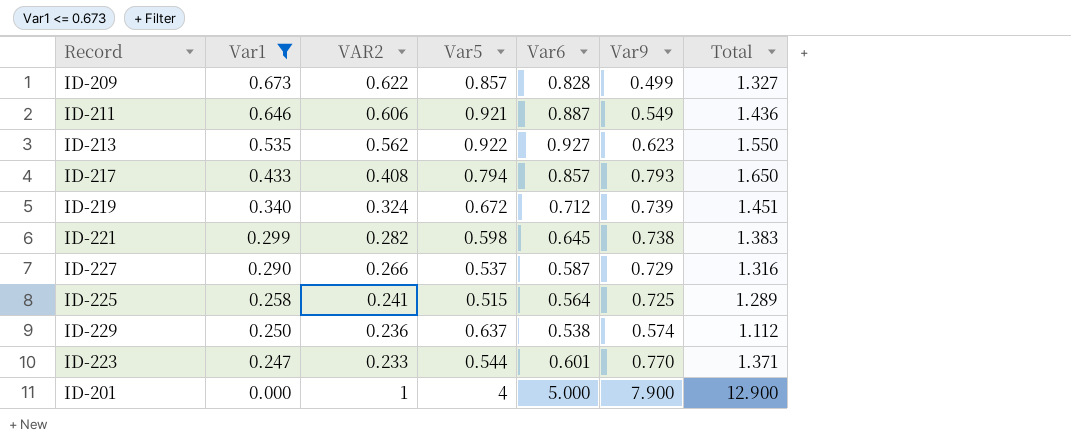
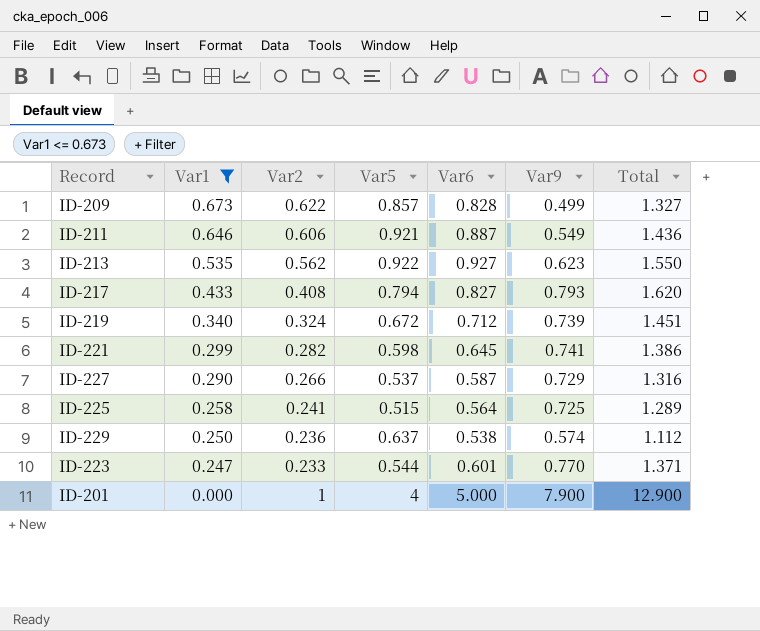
column name: VAR2 -> Var2
ID-217 | Var6: 0.857 -> 0.827
ID-217 | Total: 1.650 -> 1.620
ID-221 | Var9: 0.738 -> 0.741
ID-221 | Total: 1.383 -> 1.386

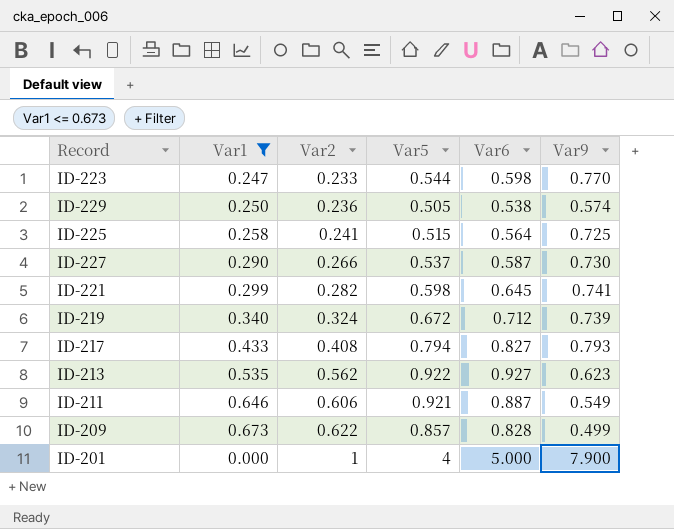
row order: Var1 descending -> Var2 ascending
column Total | formula: [Var6] + [Var9] -> none
ID-223 | Var6: 0.601 -> 0.598
ID-229 | Var5: 0.637 -> 0.505
ID-227 | Var9: 0.729 -> 0.730

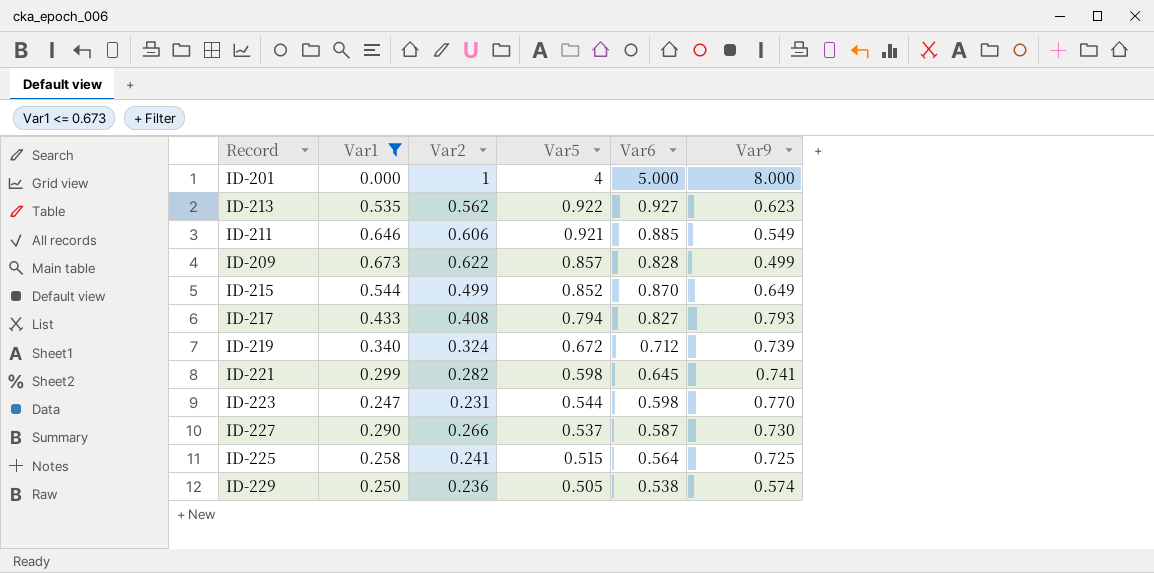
row order: Var2 ascending -> Var5 descending
ID-201 | Var9: 7.900 -> 8.000
ID-211 | Var6: 0.887 -> 0.885
row ID-215: none -> 0.544 | 0.499 | 0.852 | 0.870 | 0.649
ID-223 | Var2: 0.233 -> 0.231

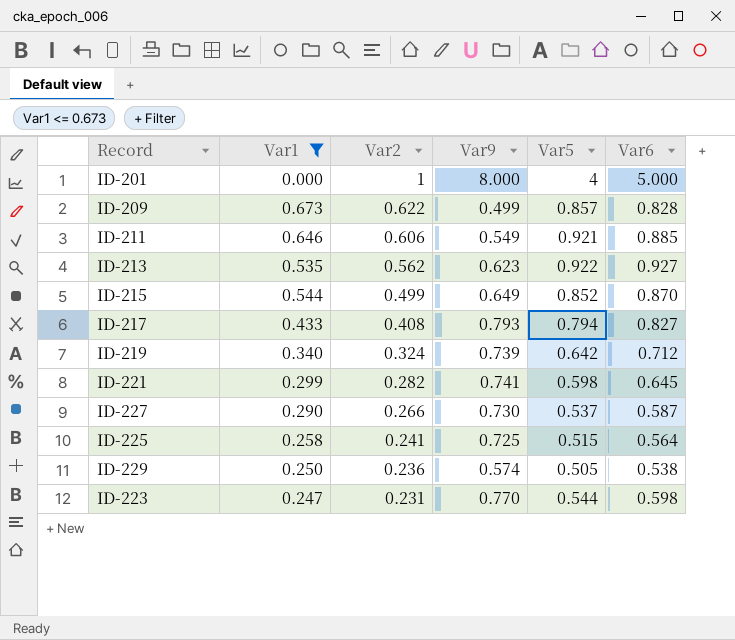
row order: Var5 descending -> Var2 descending
column Var9 | position: 6 -> 4
ID-219 | Var5: 0.672 -> 0.642

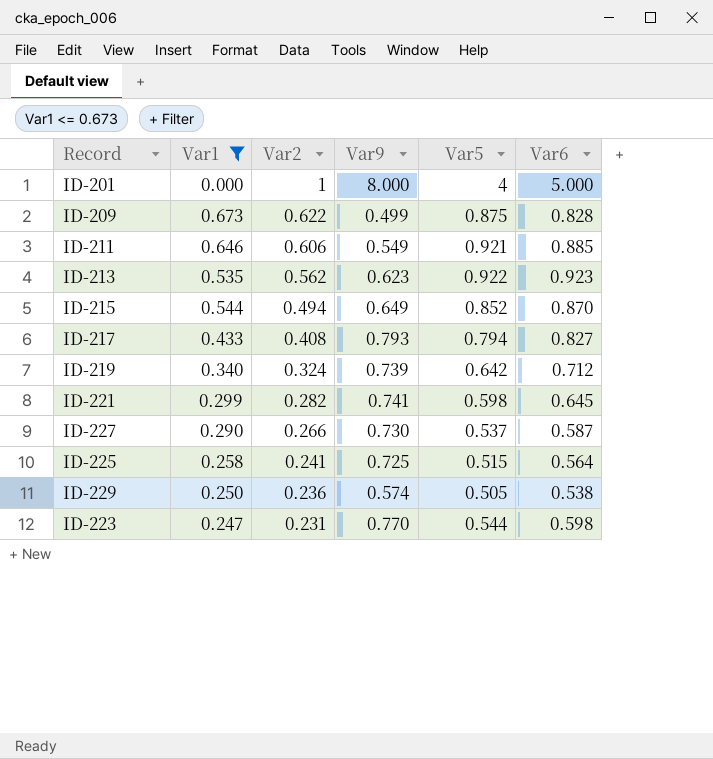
ID-209 | Var5: 0.857 -> 0.875
ID-213 | Var6: 0.927 -> 0.923
ID-215 | Var2: 0.499 -> 0.494

